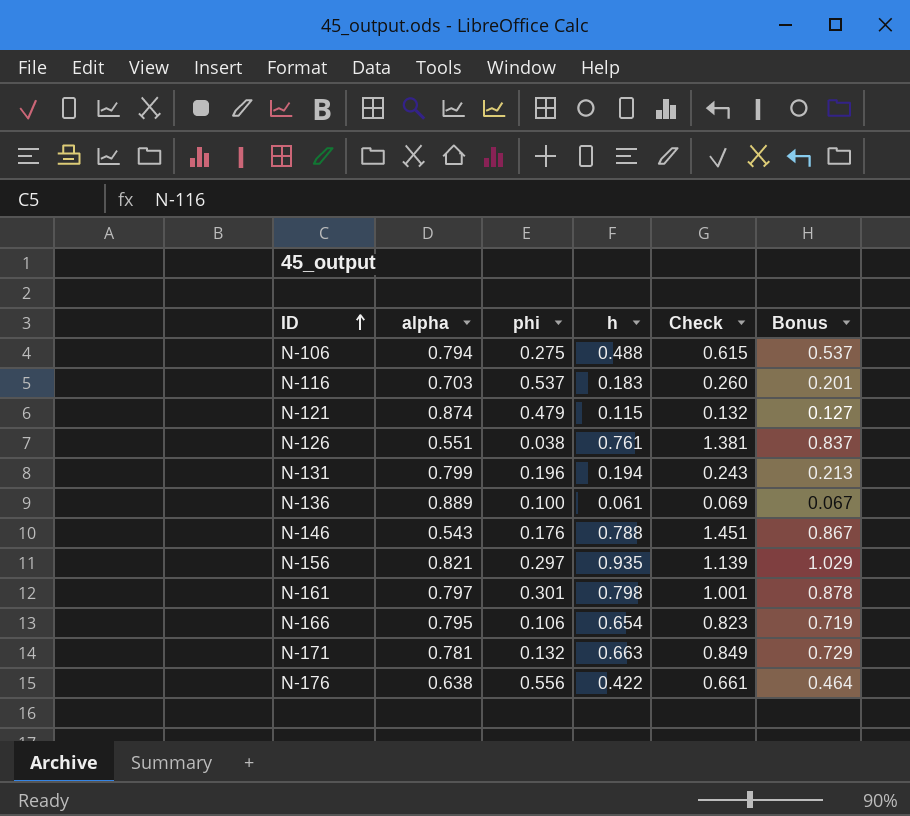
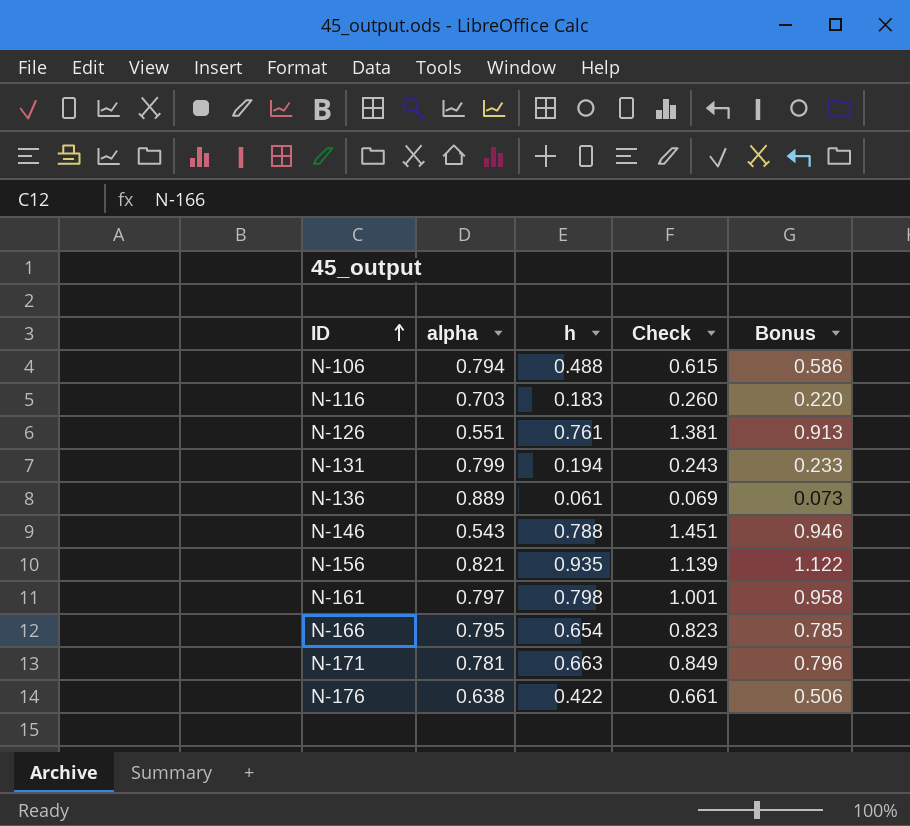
column phi | position: 3 -> none
column Bonus | formula: [h] * 1.1 -> [h] * 1.2
row N-121: 0.874 | 0.479 | 0.115 | 0.132 | 0.127 -> none

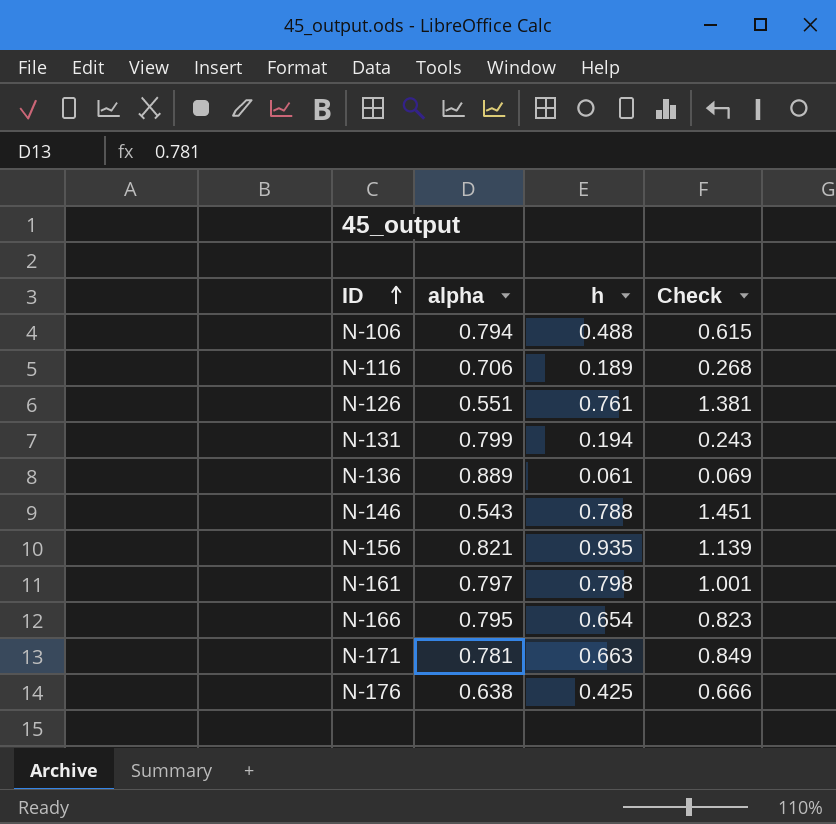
column Bonus | formula: [h] * 1.2 -> none
N-116 | alpha: 0.703 -> 0.706
N-116 | h: 0.183 -> 0.189
N-116 | Check: 0.260 -> 0.268
N-176 | h: 0.422 -> 0.425
N-176 | Check: 0.661 -> 0.666

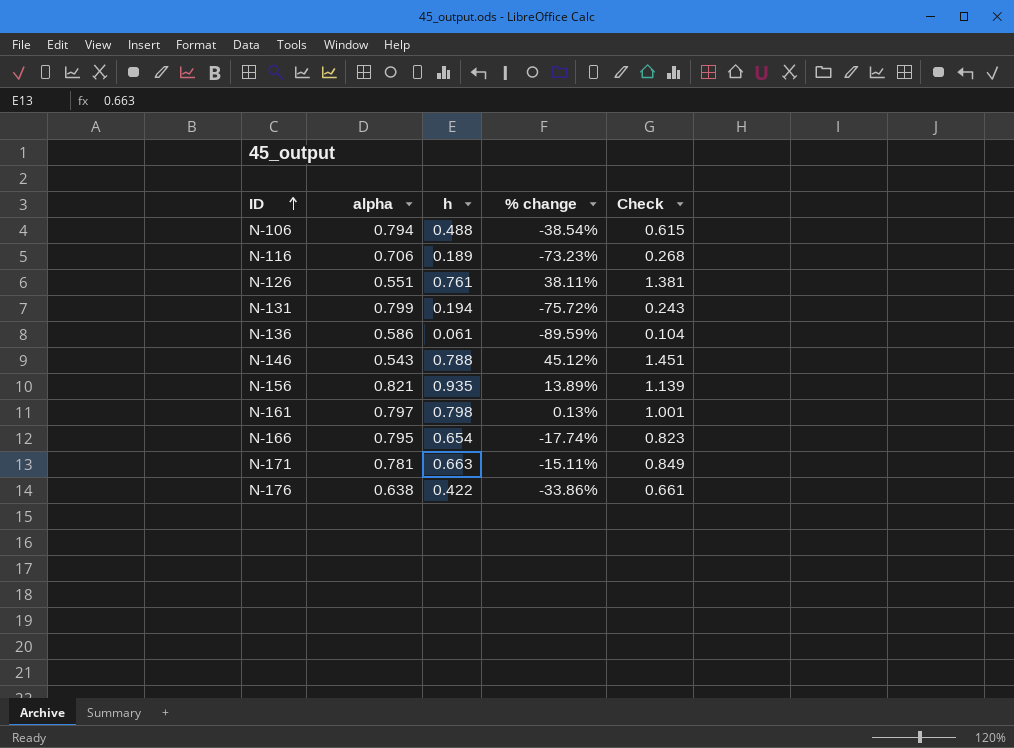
column % change | formula: none -> ([h] - [alpha]) / [alpha]
N-136 | alpha: 0.889 -> 0.586
N-136 | Check: 0.069 -> 0.104
N-176 | h: 0.425 -> 0.422
N-176 | Check: 0.666 -> 0.661

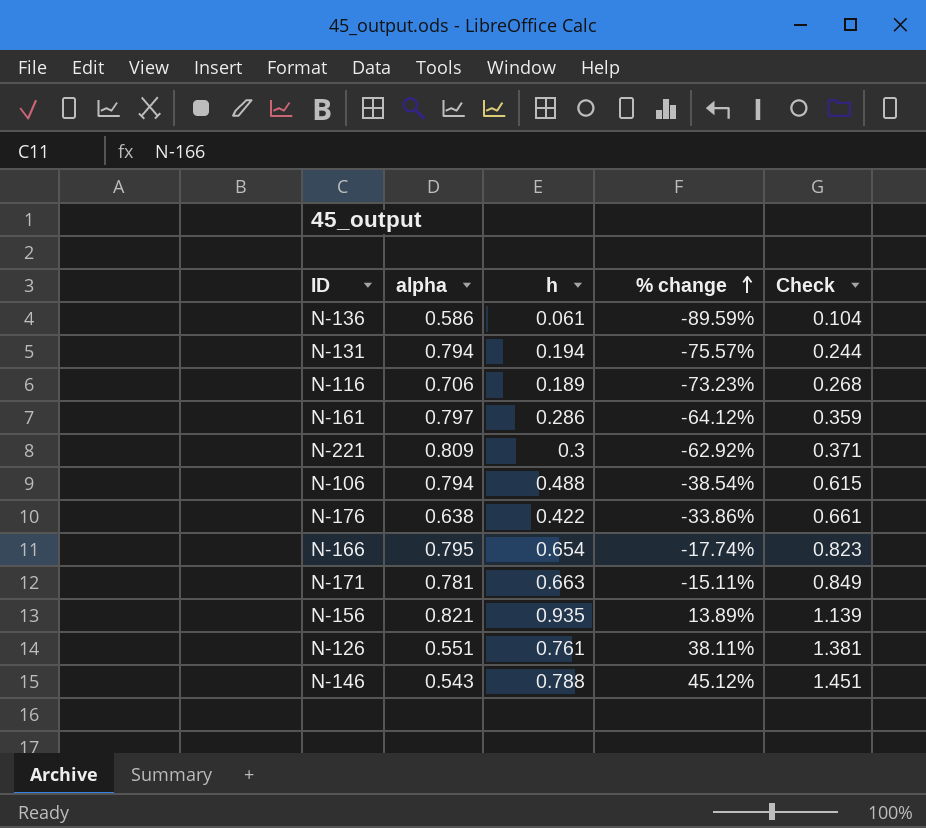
row order: ID ascending -> % change ascending
N-131 | alpha: 0.799 -> 0.794
N-131 | % change: -75.72% -> -75.57%
N-131 | Check: 0.243 -> 0.244
N-161 | h: 0.798 -> 0.286
N-161 | % change: 0.13% -> -64.12%
N-161 | Check: 1.001 -> 0.359
row N-221: none -> 0.809 | 0.3 | -62.92% | 0.371

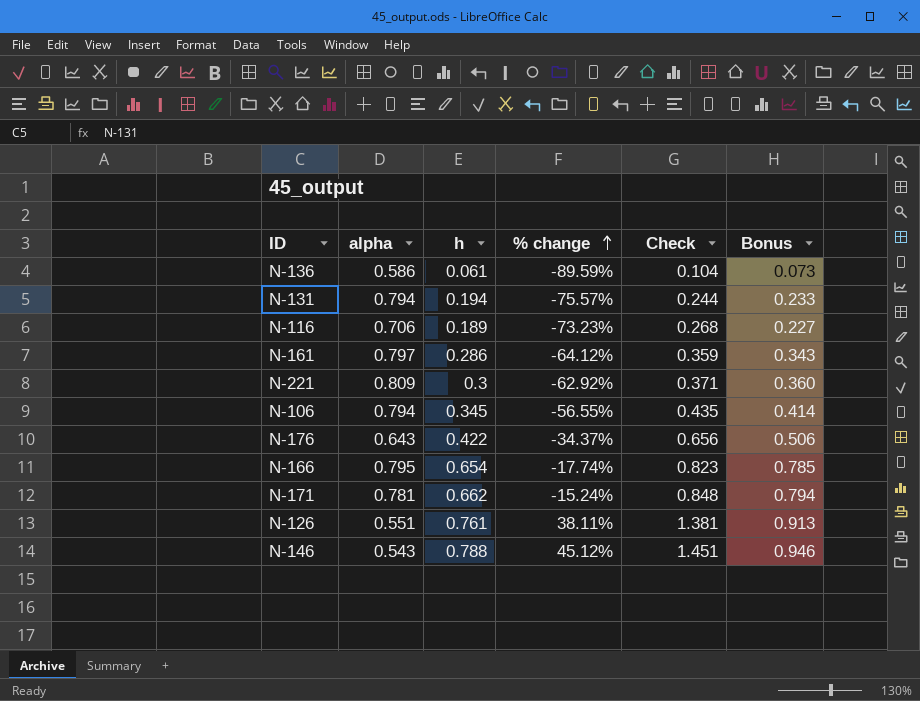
column Bonus | formula: none -> [h] * 1.2
row N-156: 0.821 | 0.935 | 13.89% | 1.139 -> none
N-106 | h: 0.488 -> 0.345
N-106 | % change: -38.54% -> -56.55%
N-106 | Check: 0.615 -> 0.435
N-176 | alpha: 0.638 -> 0.643
N-176 | % change: -33.86% -> -34.37%
N-176 | Check: 0.661 -> 0.656
N-171 | h: 0.663 -> 0.662
N-171 | % change: -15.11% -> -15.24%
N-171 | Check: 0.849 -> 0.848

